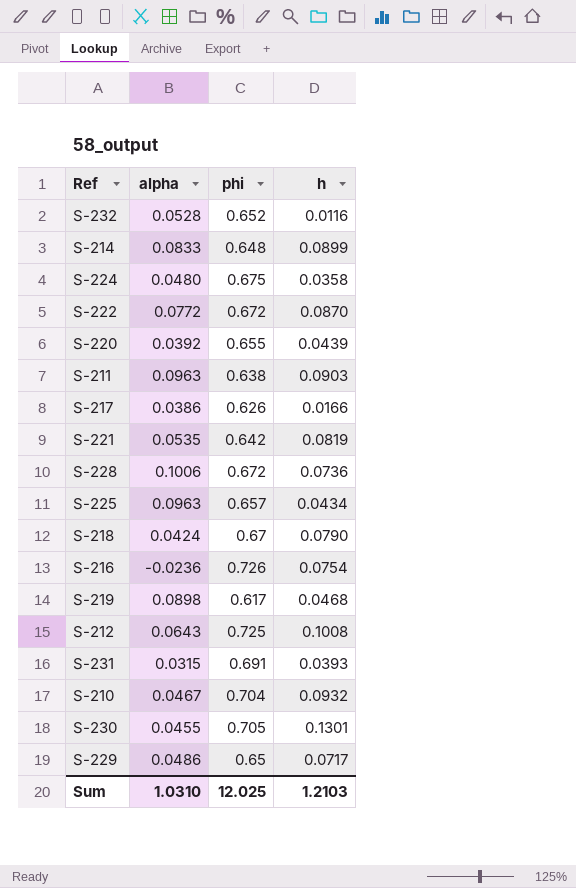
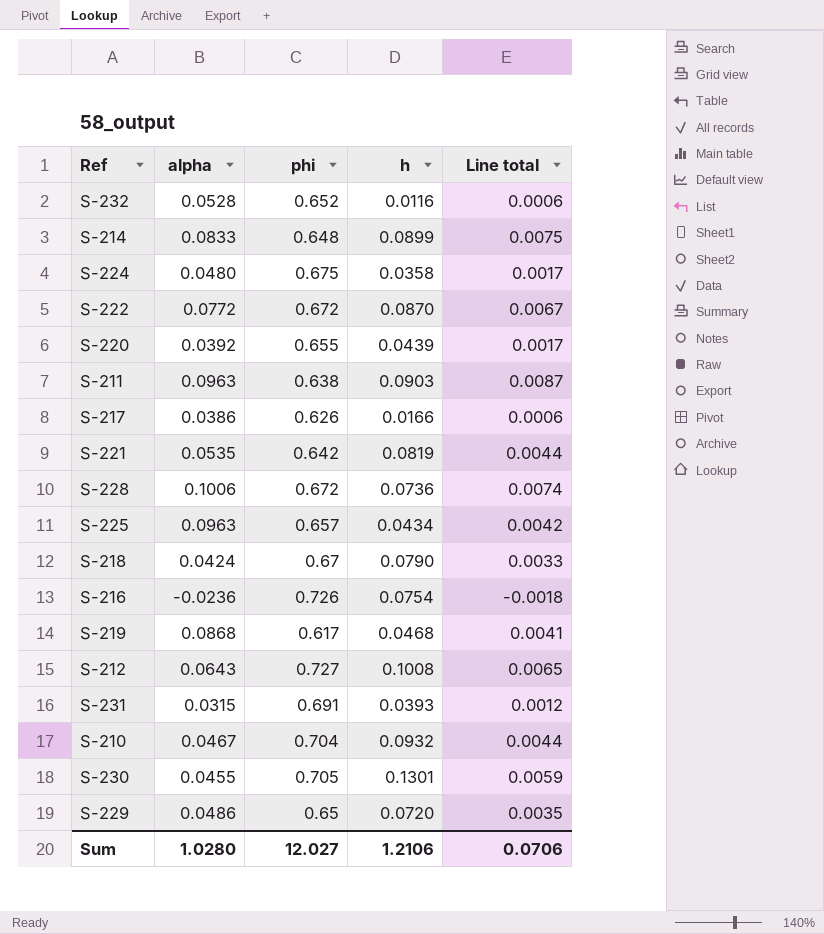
column Line total | formula: none -> [alpha] * [h]
S-219 | alpha: 0.0898 -> 0.0868
S-212 | phi: 0.725 -> 0.727
S-229 | h: 0.0717 -> 0.0720
Sum | alpha: 1.0310 -> 1.0280
Sum | phi: 12.025 -> 12.027
Sum | h: 1.2103 -> 1.2106

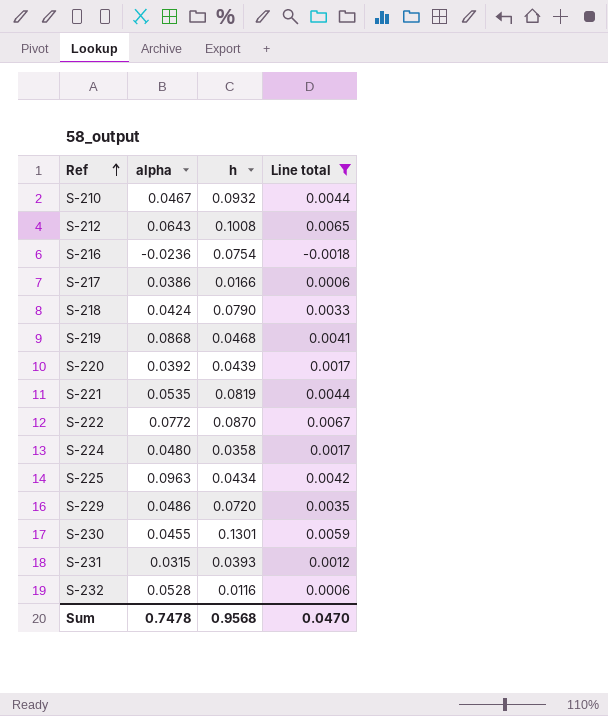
filter: none -> Line total <= 0.0067
row order: none -> Ref ascending
column phi | position: 3 -> none
Sum | alpha: 1.0280 -> 0.7478
Sum | h: 1.2106 -> 0.9568
Sum | Line total: 0.0706 -> 0.0470

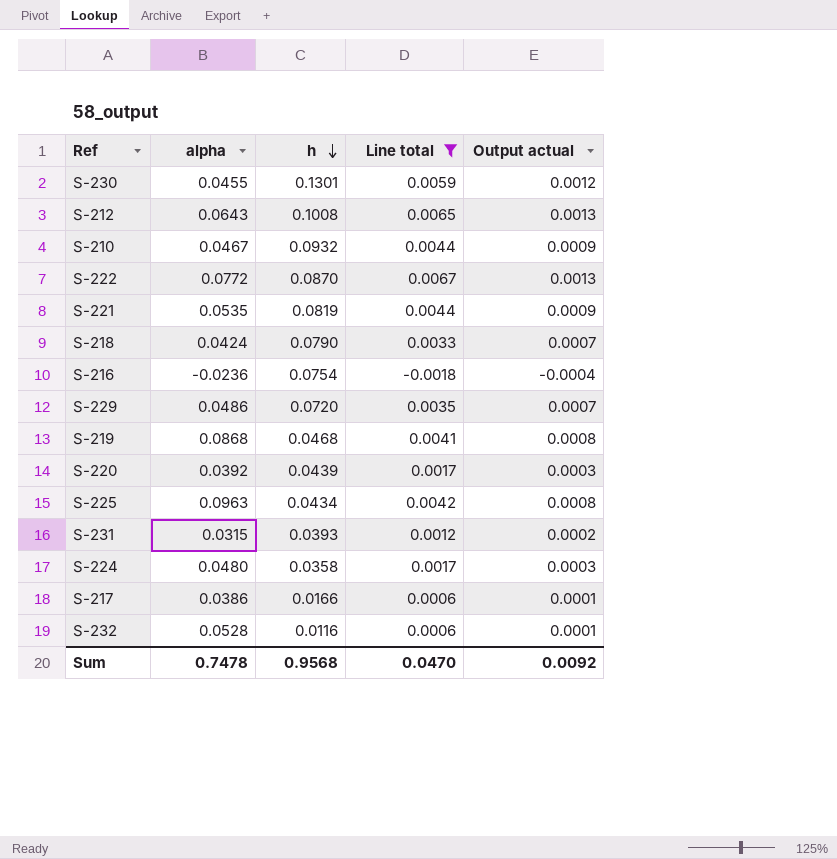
row order: Ref ascending -> h descending
column Output actual | formula: none -> [Line total] * 0.2

